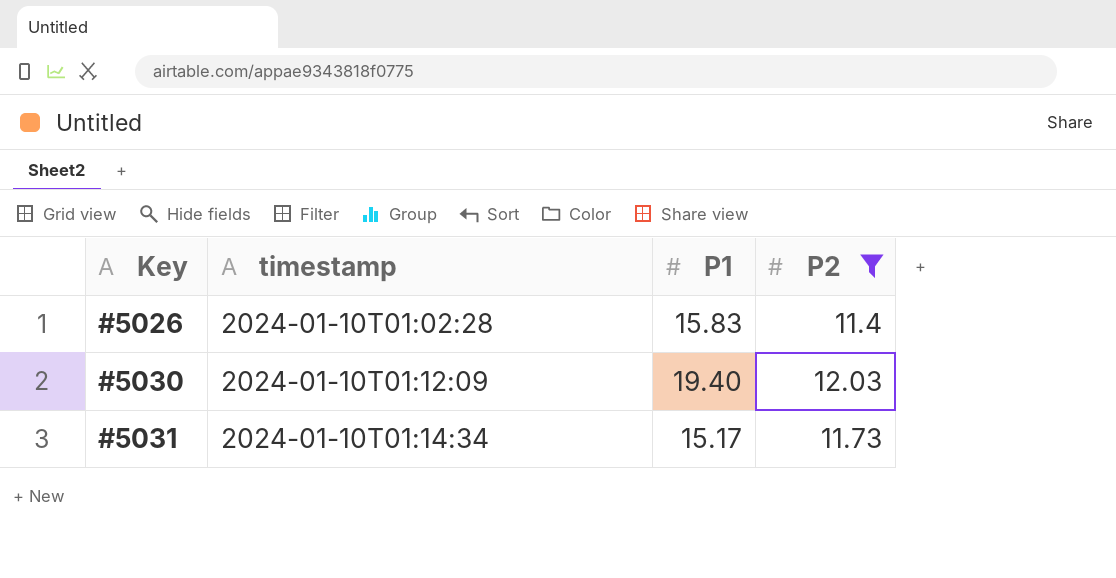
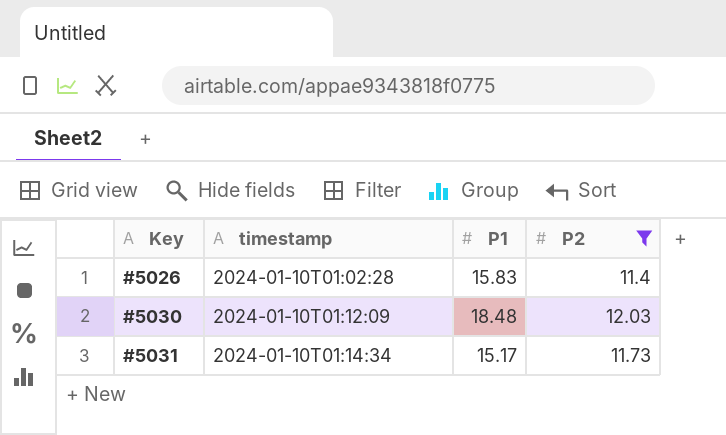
#5030 | P1: 19.40 -> 18.48

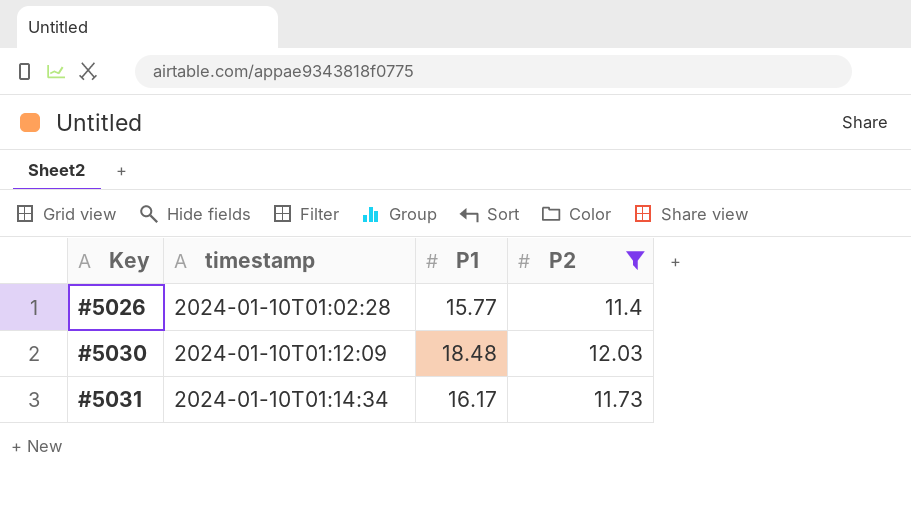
#5026 | P1: 15.83 -> 15.77
#5031 | P1: 15.17 -> 16.17

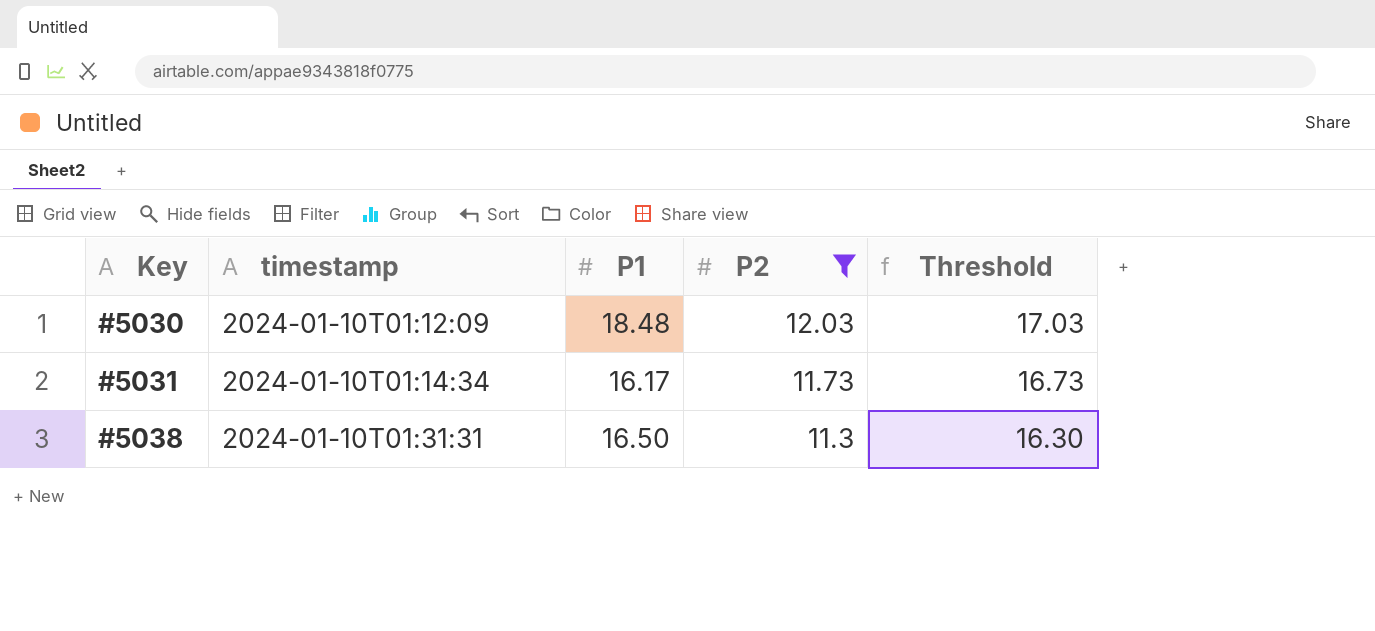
column Threshold | formula: none -> [P2] + 5
row #5026: 2024-01-10T01:02:28 | 15.77 | 11.4 -> none
row #5038: none -> 2024-01-10T01:31:31 | 16.50 | 11.3 | 16.30

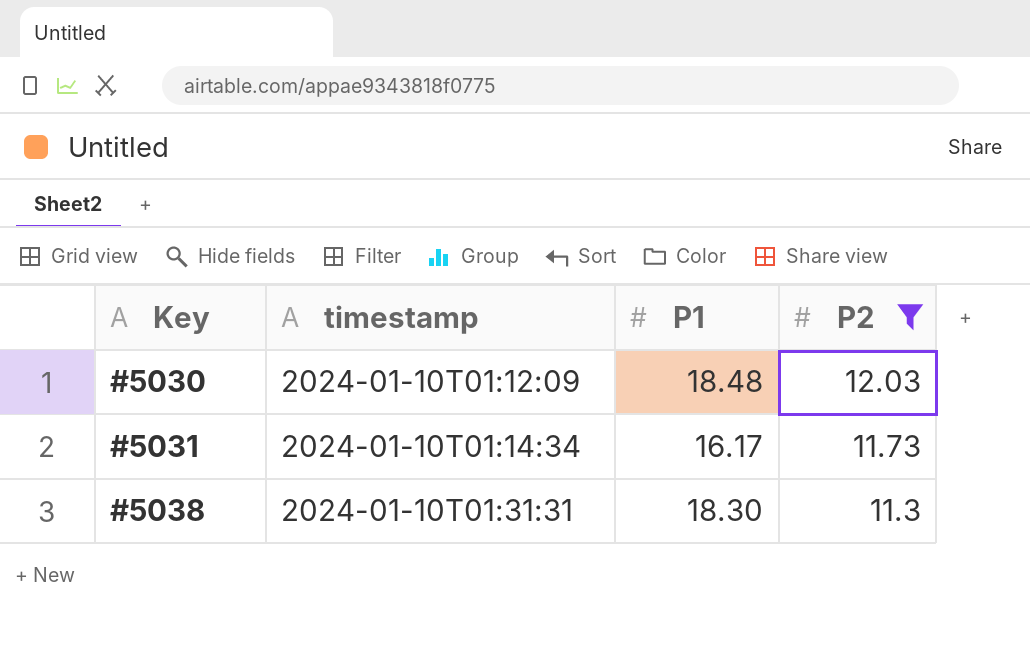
column Threshold | formula: [P2] + 5 -> none
#5038 | P1: 16.50 -> 18.30

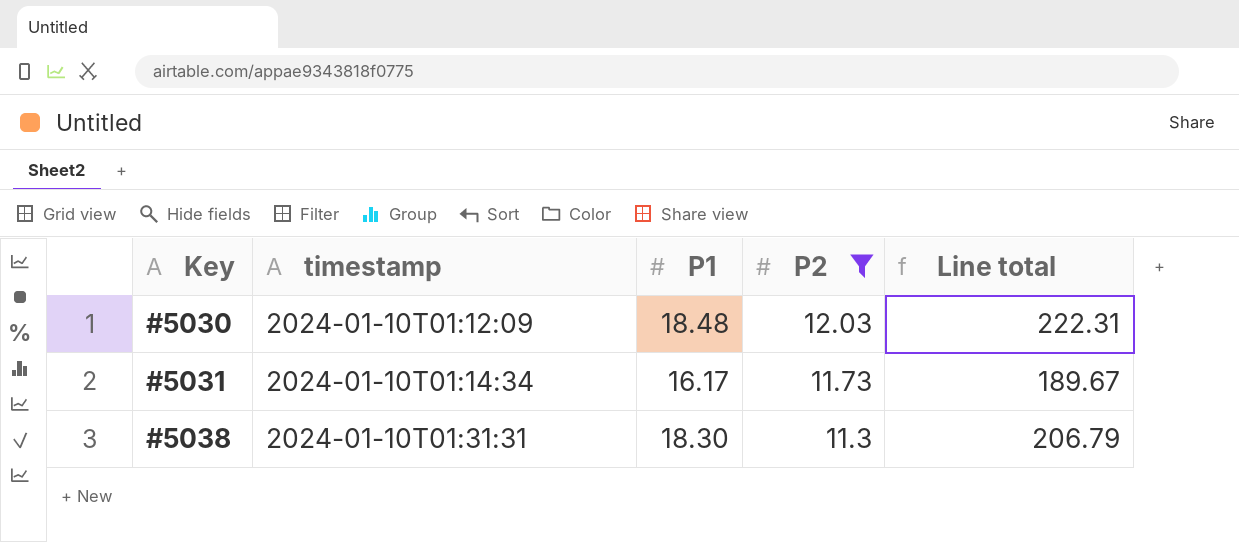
column Line total | formula: none -> [P1] * [P2]

